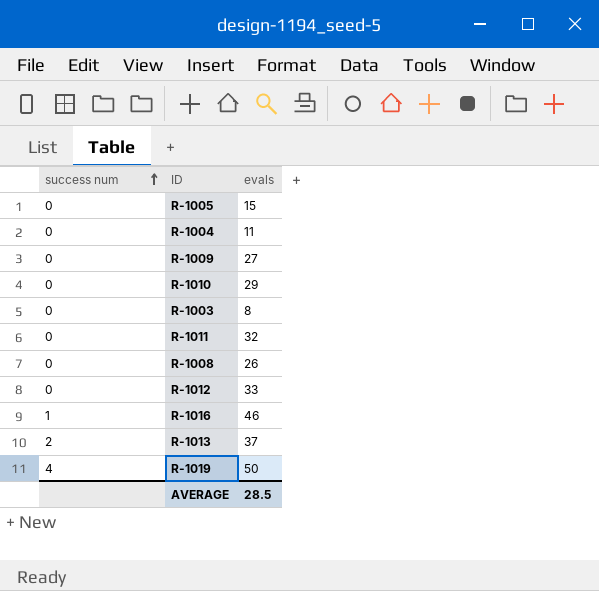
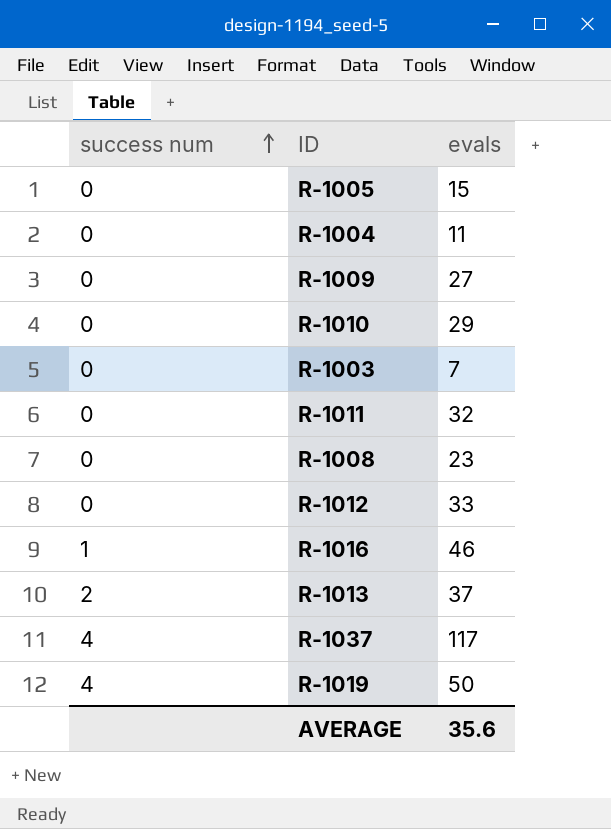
R-1003 | evals: 8 -> 7
R-1008 | evals: 26 -> 23
row R-1037: none -> 4 | 117
AVERAGE | evals: 28.5 -> 35.6

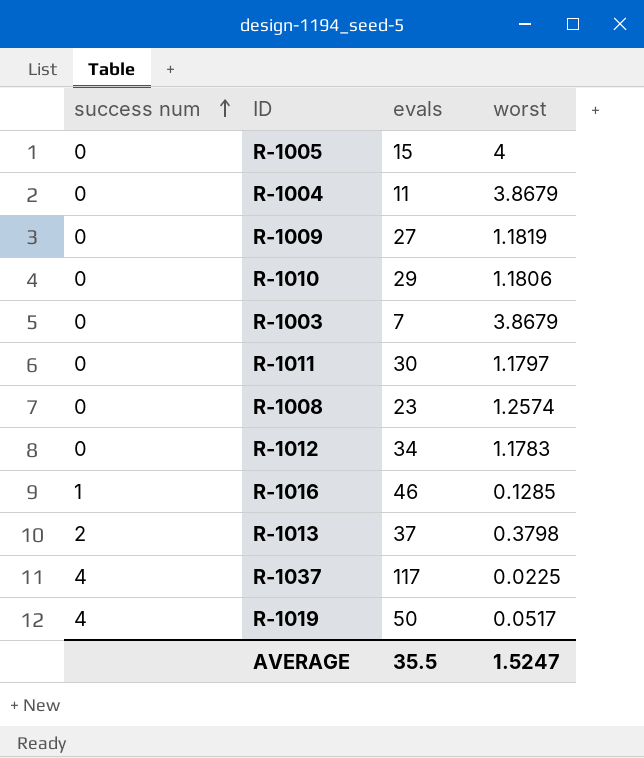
column worst | position: none -> 4
R-1011 | evals: 32 -> 30
R-1012 | evals: 33 -> 34
AVERAGE | evals: 35.6 -> 35.5

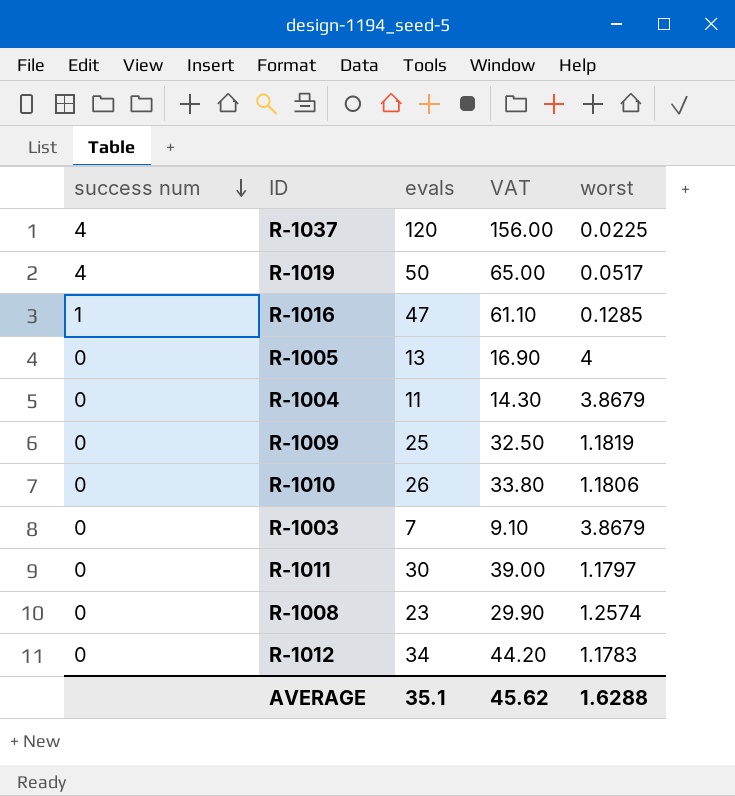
row order: success num ascending -> success num descending
column VAT | formula: none -> [evals] * 1.3
row R-1013: 2 | 37 | 0.3798 -> none
R-1037 | evals: 117 -> 120
R-1016 | evals: 46 -> 47
R-1005 | evals: 15 -> 13
R-1009 | evals: 27 -> 25
R-1010 | evals: 29 -> 26
AVERAGE | evals: 35.5 -> 35.1
AVERAGE | worst: 1.5247 -> 1.6288

